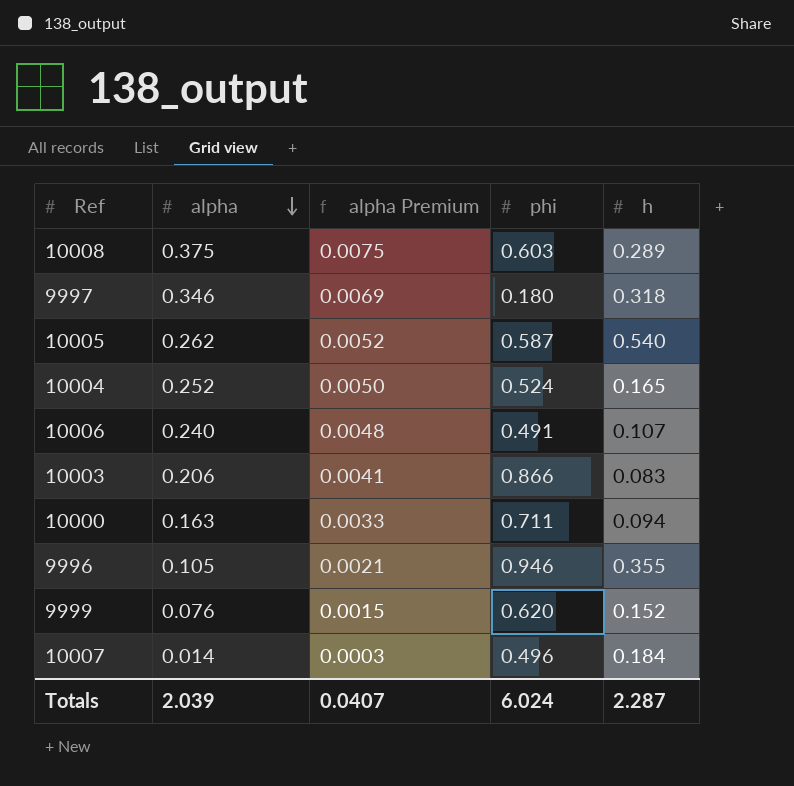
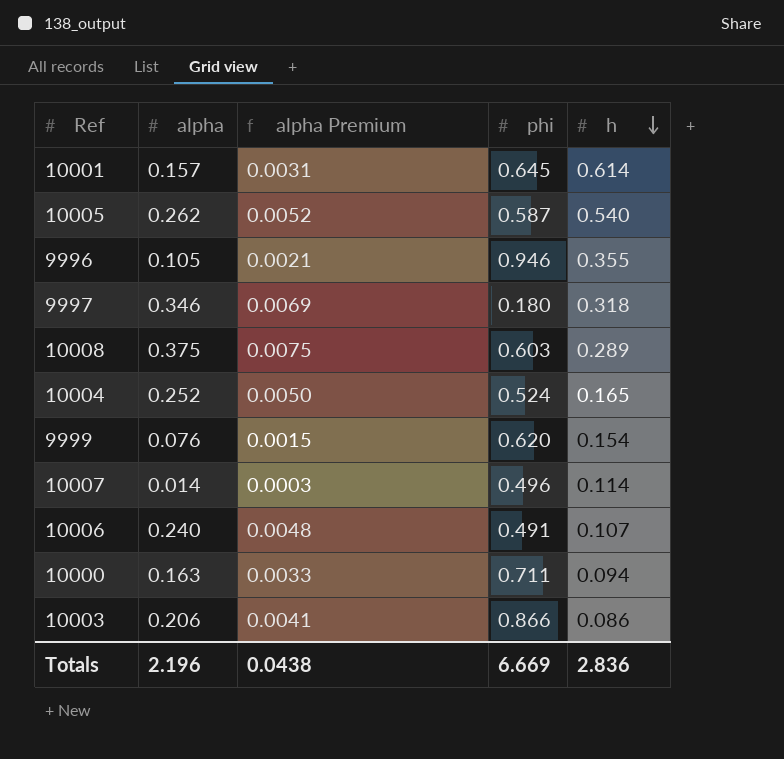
row order: alpha descending -> h descending
row 10001: none -> 0.157 | 0.0031 | 0.645 | 0.614
9999 | h: 0.152 -> 0.154
10007 | h: 0.184 -> 0.114
10003 | h: 0.083 -> 0.086
Totals | alpha: 2.039 -> 2.196
Totals | alpha Premium: 0.0407 -> 0.0438
Totals | phi: 6.024 -> 6.669
Totals | h: 2.287 -> 2.836

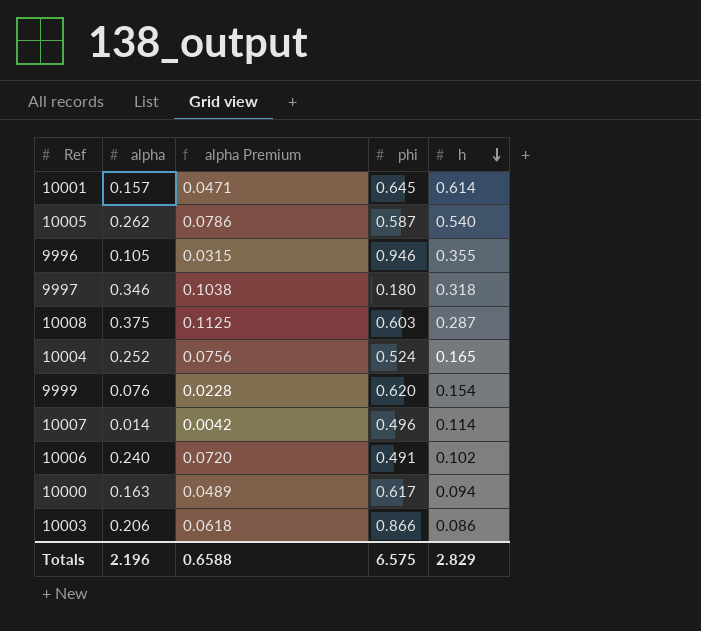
column alpha Premium | formula: [alpha] * 0.02 -> [alpha] * 0.3
10008 | h: 0.289 -> 0.287
10006 | h: 0.107 -> 0.102
10000 | phi: 0.711 -> 0.617
Totals | alpha Premium: 0.0438 -> 0.6588
Totals | phi: 6.669 -> 6.575
Totals | h: 2.836 -> 2.829

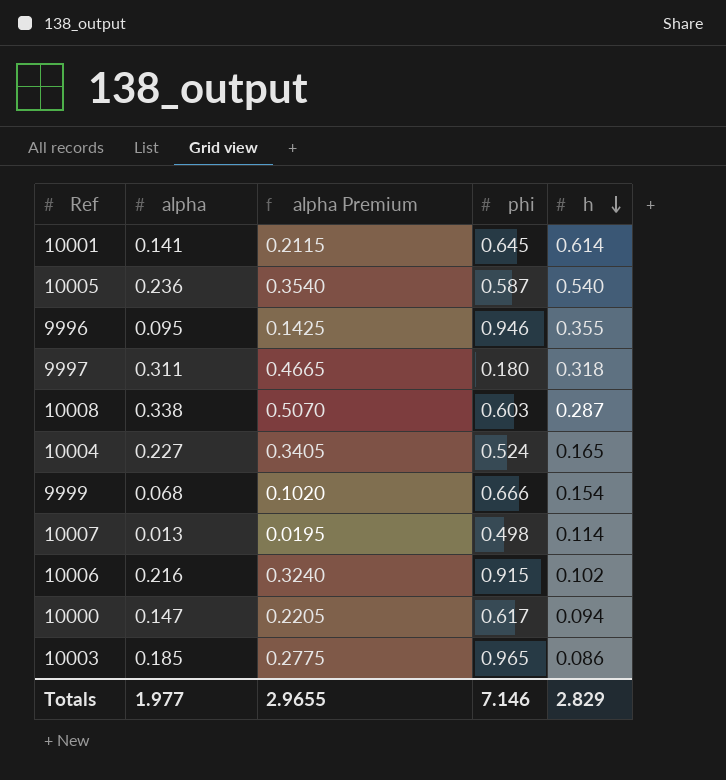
column alpha Premium | formula: [alpha] * 0.3 -> [alpha] * 1.5
10001 | alpha: 0.157 -> 0.141
10005 | alpha: 0.262 -> 0.236
9996 | alpha: 0.105 -> 0.095
9997 | alpha: 0.346 -> 0.311
10008 | alpha: 0.375 -> 0.338
10004 | alpha: 0.252 -> 0.227
9999 | alpha: 0.076 -> 0.068
9999 | phi: 0.620 -> 0.666
10007 | alpha: 0.014 -> 0.013
10007 | phi: 0.496 -> 0.498
10006 | alpha: 0.240 -> 0.216
10006 | phi: 0.491 -> 0.915
10000 | alpha: 0.163 -> 0.147
10003 | alpha: 0.206 -> 0.185
10003 | phi: 0.866 -> 0.965
Totals | alpha: 2.196 -> 1.977
Totals | alpha Premium: 0.6588 -> 2.9655
Totals | phi: 6.575 -> 7.146

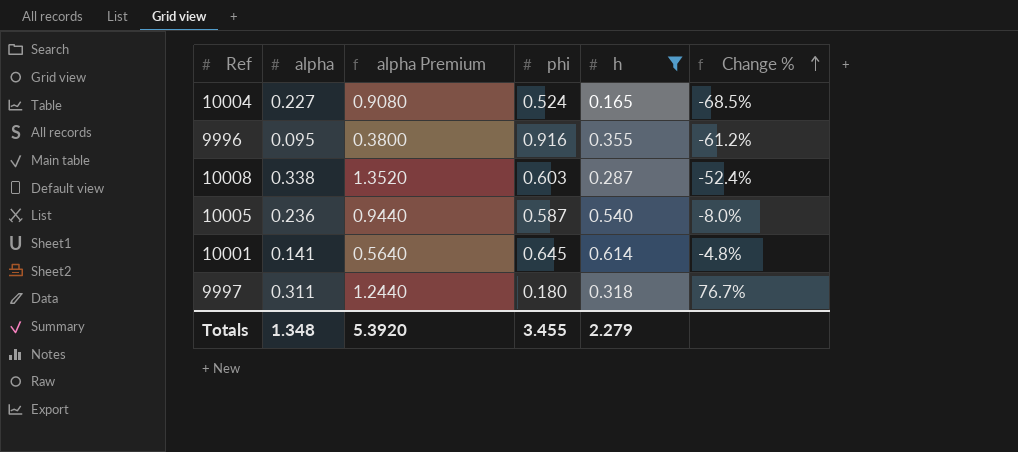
filter: none -> h >= 0.165
row order: h descending -> Change % ascending
column alpha Premium | formula: [alpha] * 1.5 -> [alpha] * 4
column Change % | formula: none -> ([h] - [phi]) / [phi]
9996 | phi: 0.946 -> 0.916
Totals | alpha: 1.977 -> 1.348
Totals | alpha Premium: 2.9655 -> 5.3920
Totals | phi: 7.146 -> 3.455
Totals | h: 2.829 -> 2.279

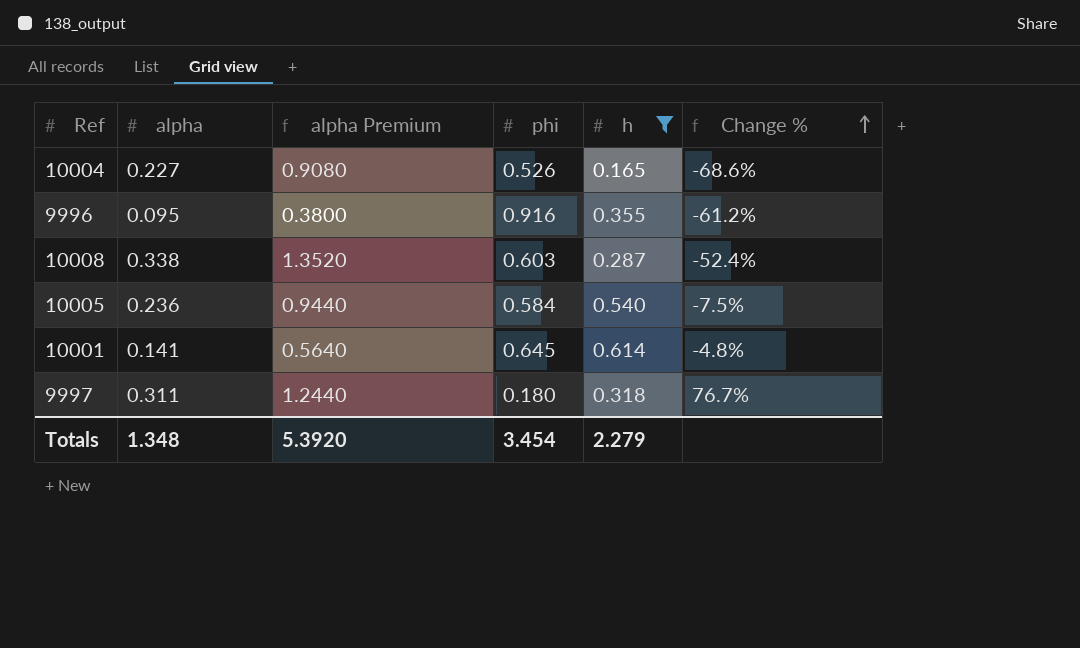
10004 | phi: 0.524 -> 0.526
10004 | Change %: -68.5% -> -68.6%
10005 | phi: 0.587 -> 0.584
10005 | Change %: -8.0% -> -7.5%
Totals | phi: 3.455 -> 3.454

